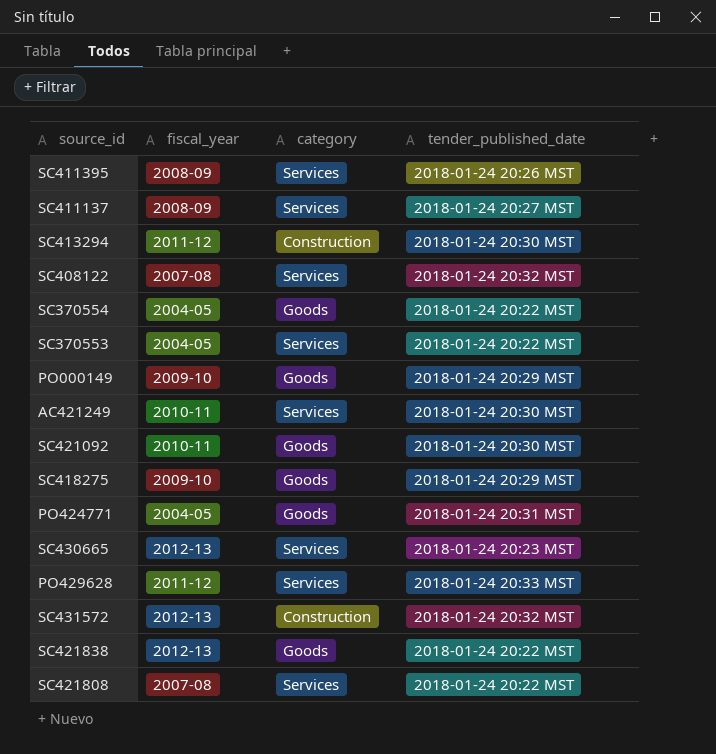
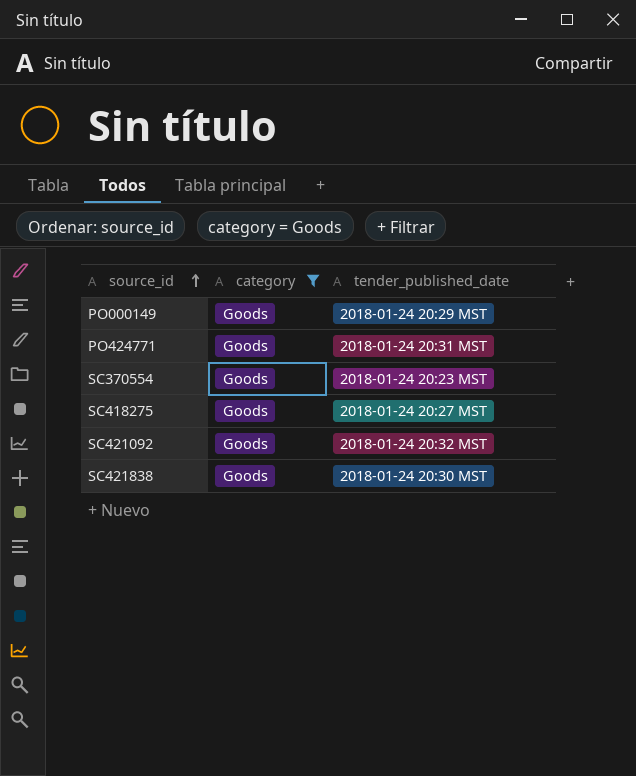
filter: none -> category = Goods
row order: none -> source_id ascending
column fiscal_year | position: 2 -> none
SC370554 | tender_published_date: 2018-01-24 20:22 MST -> 2018-01-24 20:23 MST
SC418275 | tender_published_date: 2018-01-24 20:29 MST -> 2018-01-24 20:27 MST
SC421092 | tender_published_date: 2018-01-24 20:30 MST -> 2018-01-24 20:32 MST
SC421838 | tender_published_date: 2018-01-24 20:22 MST -> 2018-01-24 20:30 MST

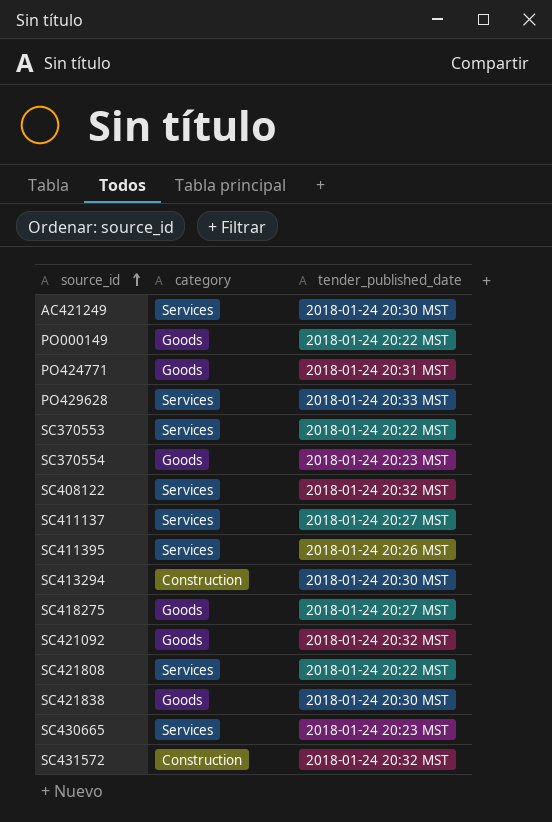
filter: category = Goods -> none
PO000149 | tender_published_date: 2018-01-24 20:29 MST -> 2018-01-24 20:22 MST

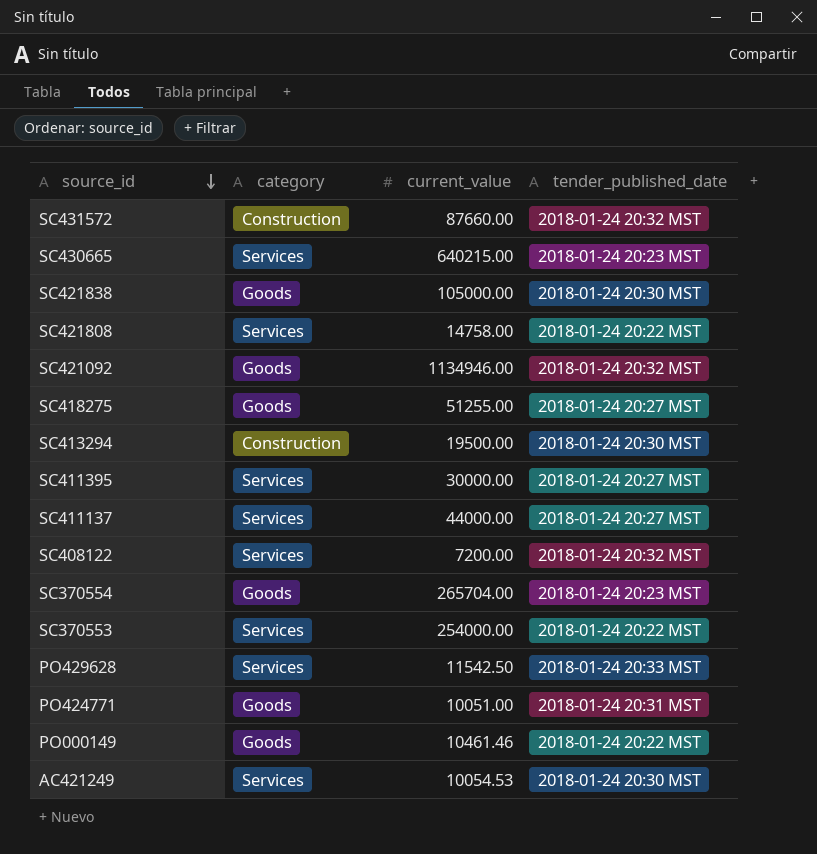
row order: source_id ascending -> source_id descending
column current_value | position: none -> 3
SC411395 | tender_published_date: 2018-01-24 20:26 MST -> 2018-01-24 20:27 MST

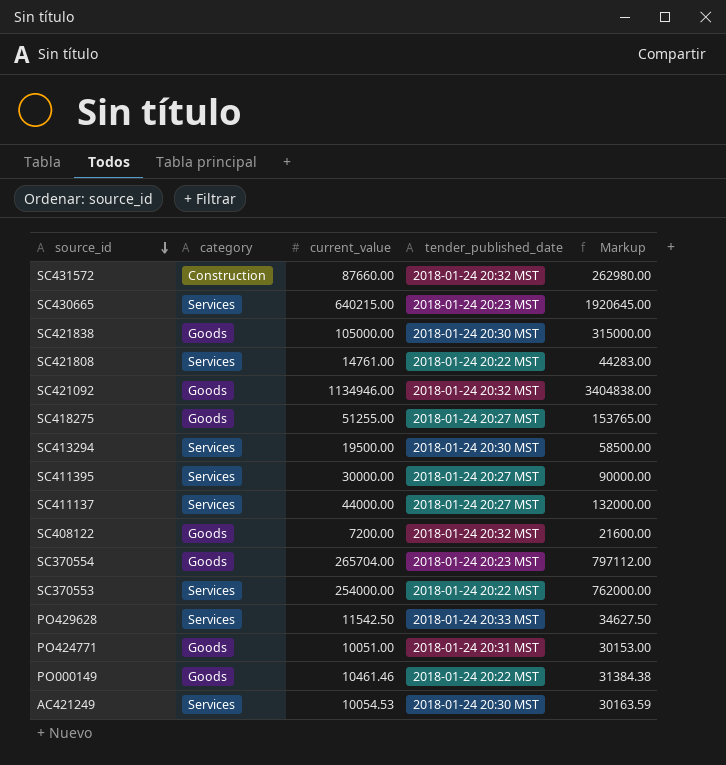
column Markup | formula: none -> [current_value] * 3
SC421808 | current_value: 14758.00 -> 14761.00
SC413294 | category: Construction -> Services
SC408122 | category: Services -> Goods

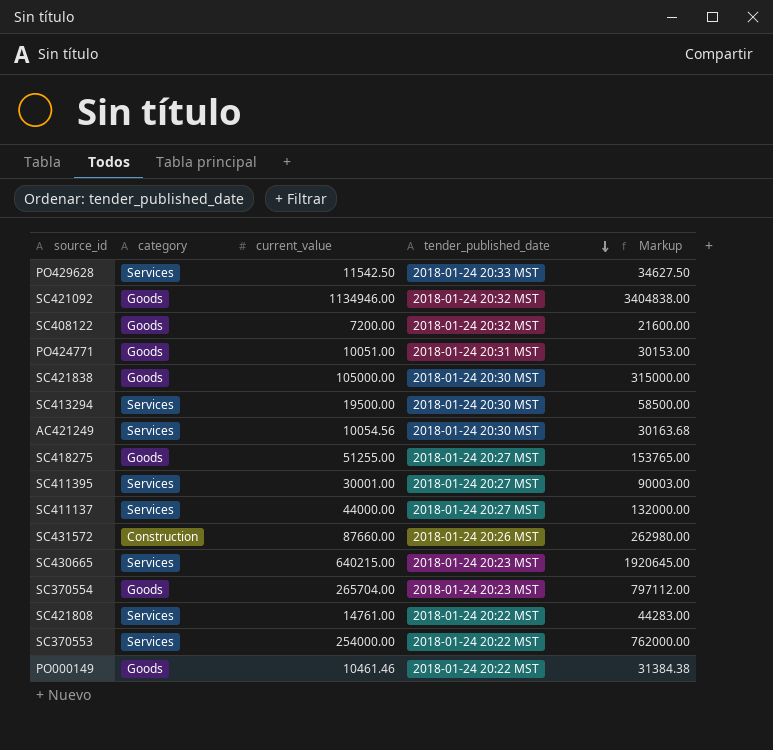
row order: source_id descending -> tender_published_date descending
AC421249 | current_value: 10054.53 -> 10054.56
AC421249 | Markup: 30163.59 -> 30163.68
SC411395 | current_value: 30000.00 -> 30001.00
SC411395 | Markup: 90000.00 -> 90003.00
SC431572 | tender_published_date: 2018-01-24 20:32 MST -> 2018-01-24 20:26 MST

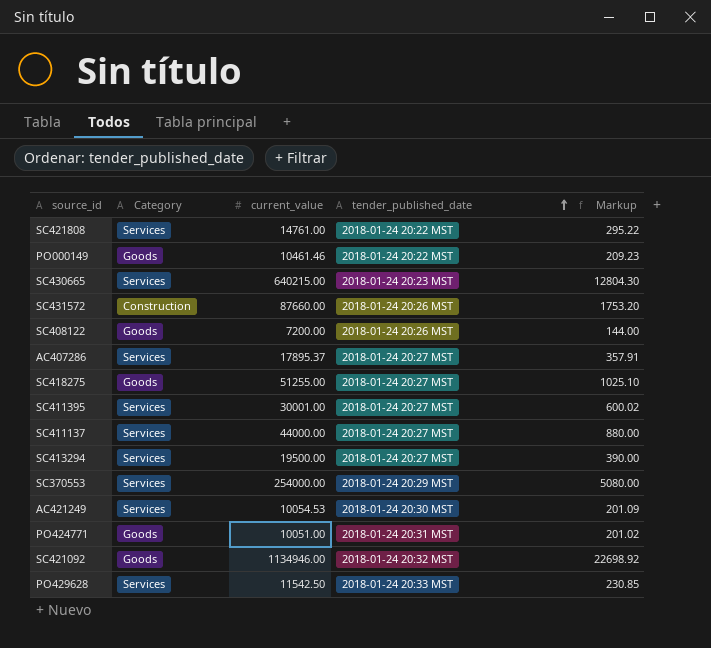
row order: tender_published_date descending -> tender_published_date ascending
column name: category -> Category
column Markup | formula: [current_value] * 3 -> [current_value] * 0.02
row SC421838: Goods | 105000.00 | 2018-01-24 20:30 MST | 315000.00 -> none
row SC370554: Goods | 265704.00 | 2018-01-24 20:23 MST | 797112.00 -> none
SC408122 | tender_published_date: 2018-01-24 20:32 MST -> 2018-01-24 20:26 MST
row AC407286: none -> Services | 17895.37 | 2018-01-24 20:27 MST | 357.91
SC413294 | tender_published_date: 2018-01-24 20:30 MST -> 2018-01-24 20:27 MST
SC370553 | tender_published_date: 2018-01-24 20:22 MST -> 2018-01-24 20:29 MST
AC421249 | current_value: 10054.56 -> 10054.53

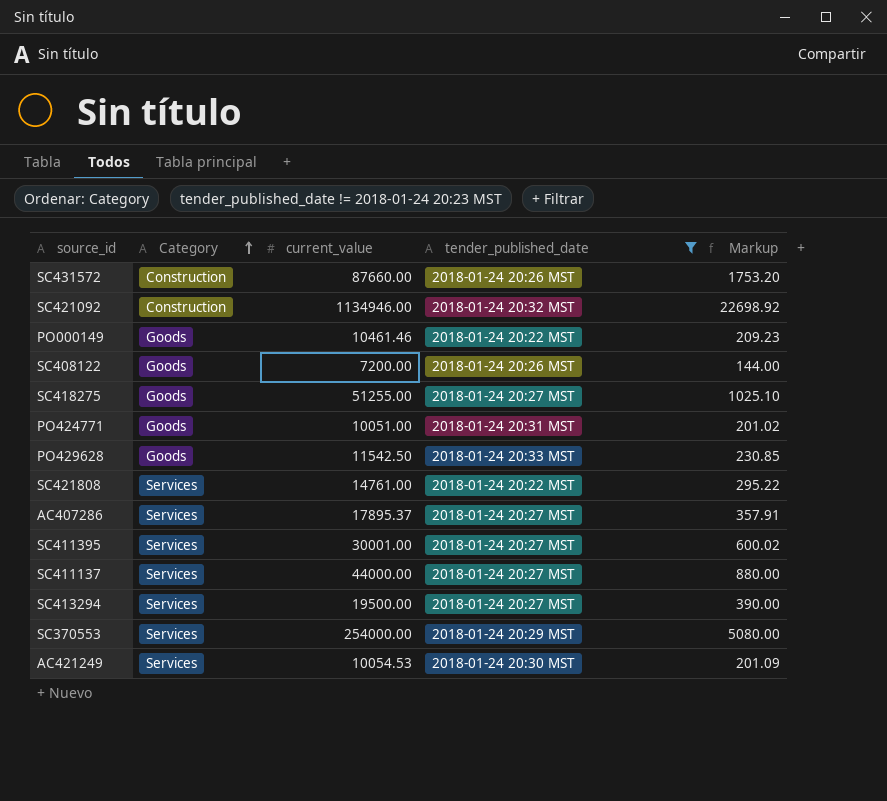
filter: none -> tender_published_date != 2018-01-24 20:23 MST
row order: tender_published_date ascending -> Category ascending
SC421092 | Category: Goods -> Construction
PO429628 | Category: Services -> Goods

